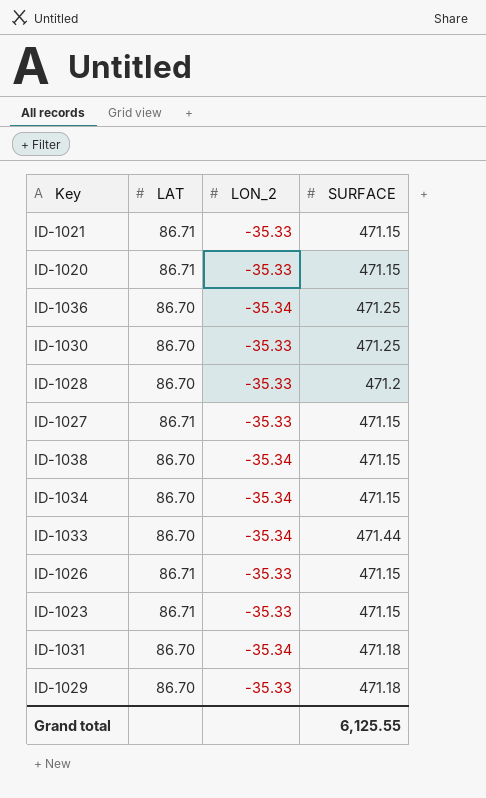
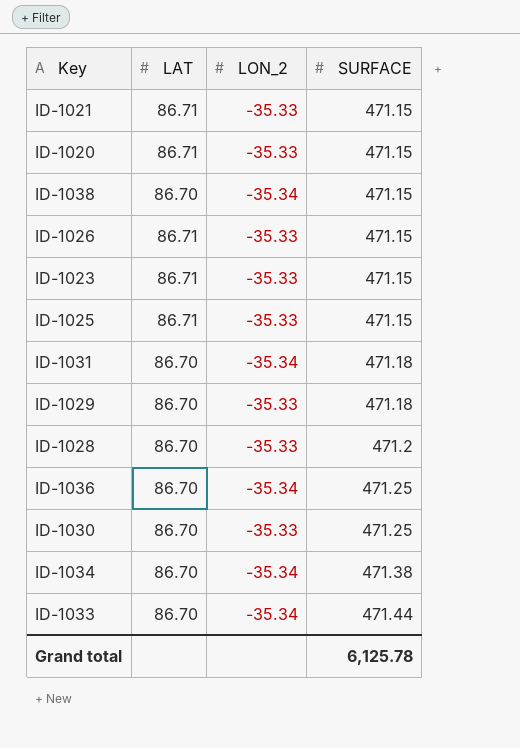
row order: none -> SURFACE ascending
row ID-1027: 86.71 | -35.33 | 471.15 -> none
row ID-1025: none -> 86.71 | -35.33 | 471.15
ID-1034 | SURFACE: 471.15 -> 471.38
Grand total | SURFACE: 6,125.55 -> 6,125.78

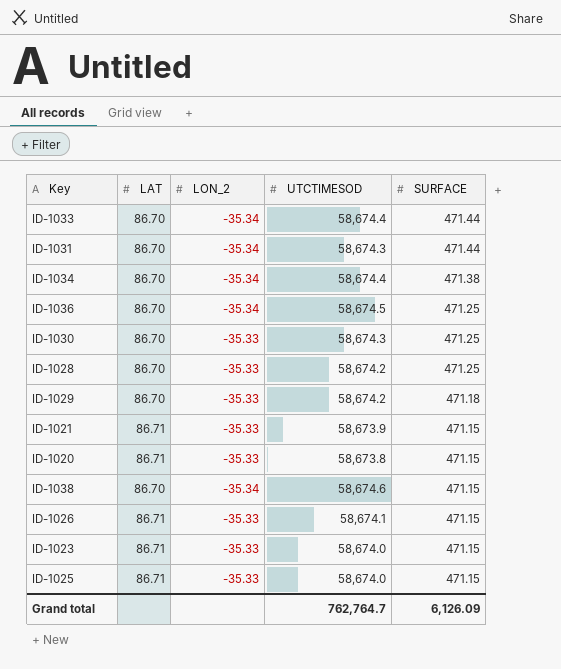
row order: SURFACE ascending -> SURFACE descending
column UTCTIMESOD | position: none -> 4
ID-1031 | SURFACE: 471.18 -> 471.44
ID-1028 | SURFACE: 471.2 -> 471.25
Grand total | SURFACE: 6,125.78 -> 6,126.09

